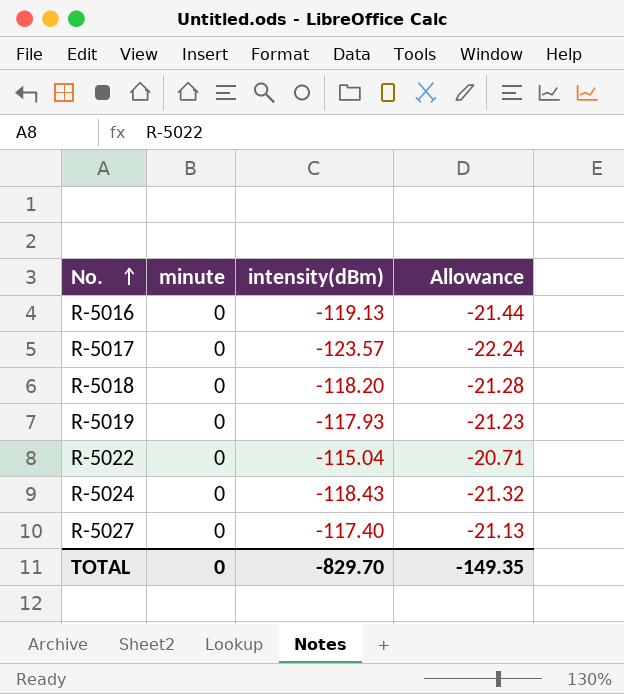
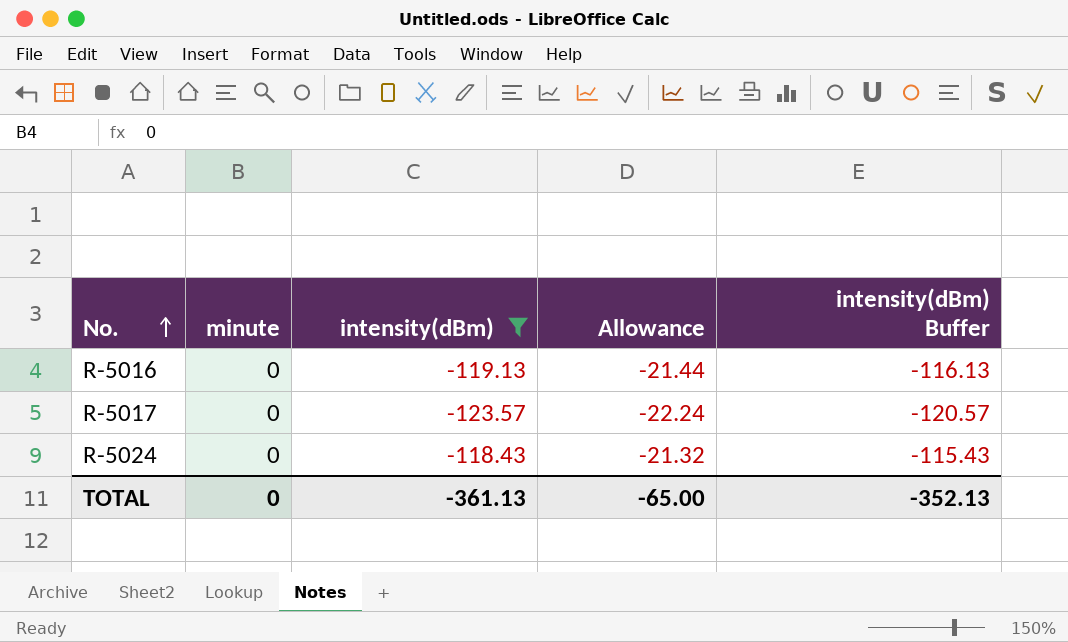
filter: none -> intensity(dBm) <= -118.43
column intensity(dBm) Buffer | formula: none -> [intensity(dBm)] + 3
TOTAL | intensity(dBm): -829.70 -> -361.13
TOTAL | Allowance: -149.35 -> -65.00

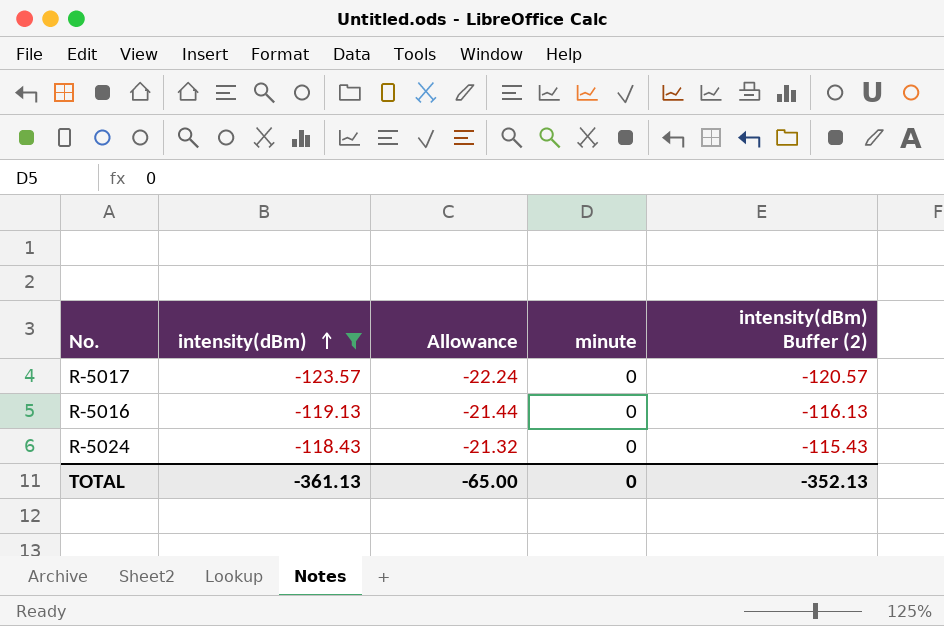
row order: No. ascending -> intensity(dBm) ascending
column minute | position: 2 -> 4
column name: intensity(dBm) Buffer -> intensity(dBm) Buffer (2)

